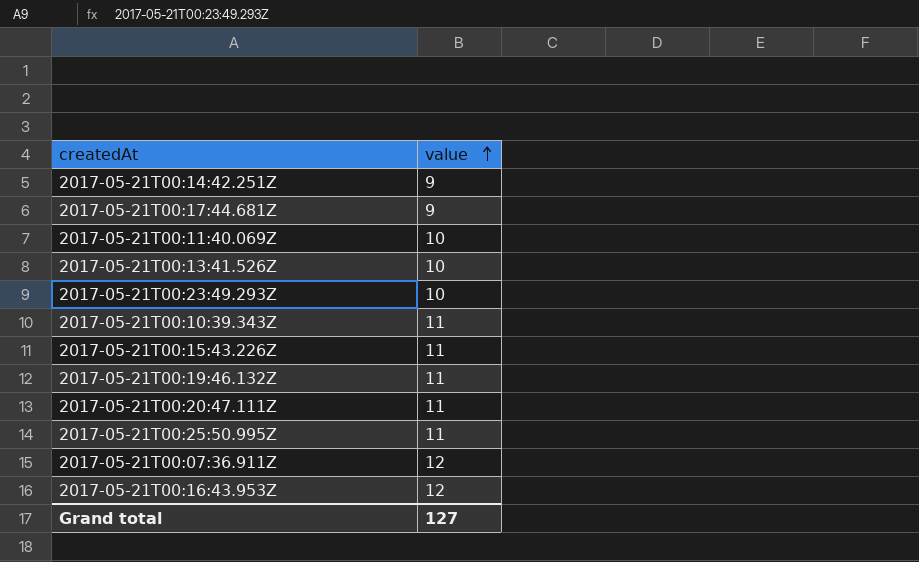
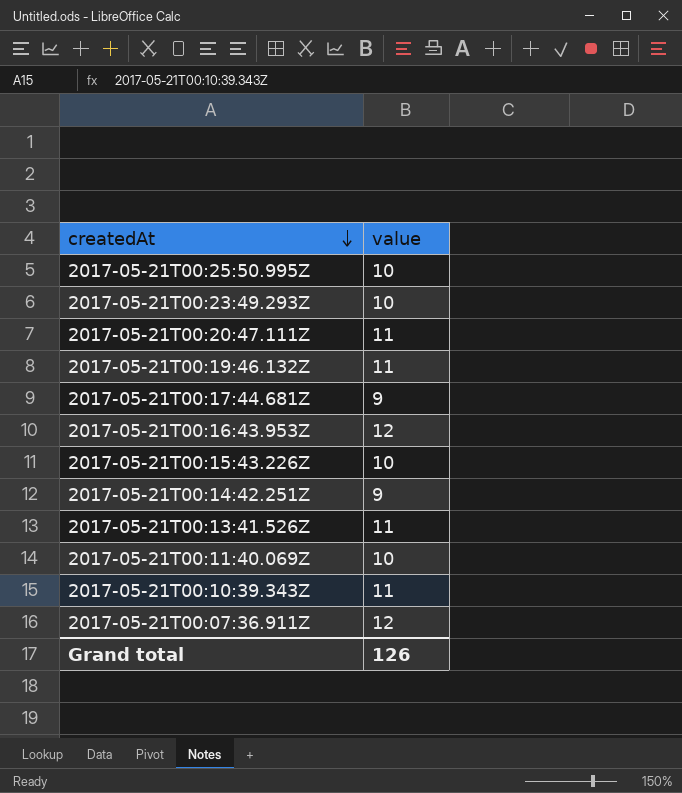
row order: value ascending -> createdAt descending
2017-05-21T00:25:50.995Z | value: 11 -> 10
2017-05-21T00:15:43.226Z | value: 11 -> 10
2017-05-21T00:13:41.526Z | value: 10 -> 11
Grand total | value: 127 -> 126

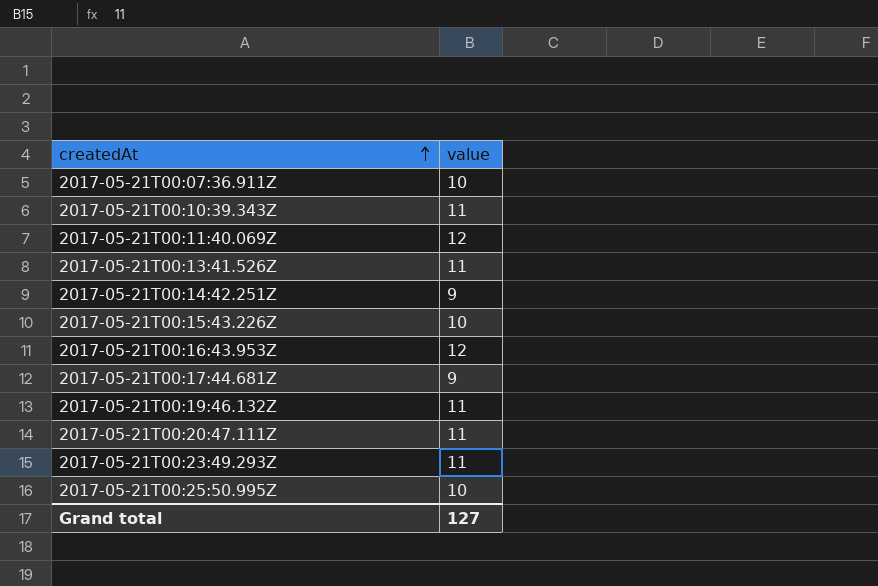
row order: createdAt descending -> createdAt ascending
2017-05-21T00:07:36.911Z | value: 12 -> 10
2017-05-21T00:11:40.069Z | value: 10 -> 12
2017-05-21T00:23:49.293Z | value: 10 -> 11
Grand total | value: 126 -> 127

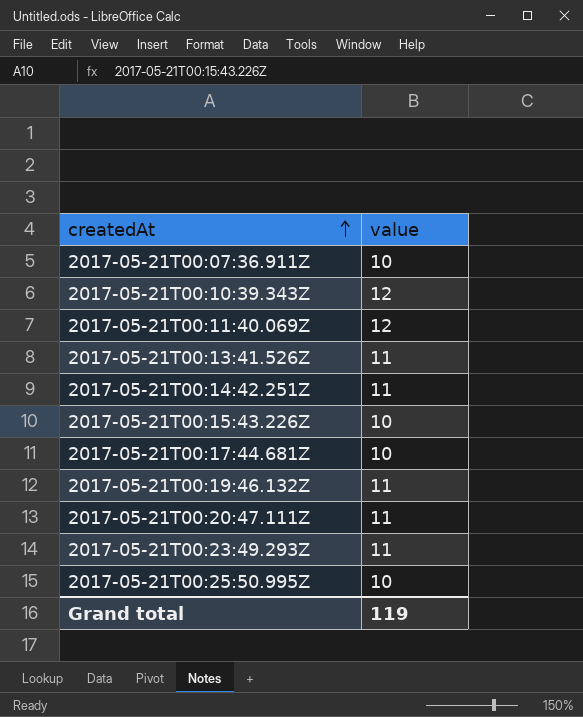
row 2017-05-21T00:16:43.953Z: 12 -> none
2017-05-21T00:10:39.343Z | value: 11 -> 12
2017-05-21T00:14:42.251Z | value: 9 -> 11
2017-05-21T00:17:44.681Z | value: 9 -> 10
Grand total | value: 127 -> 119

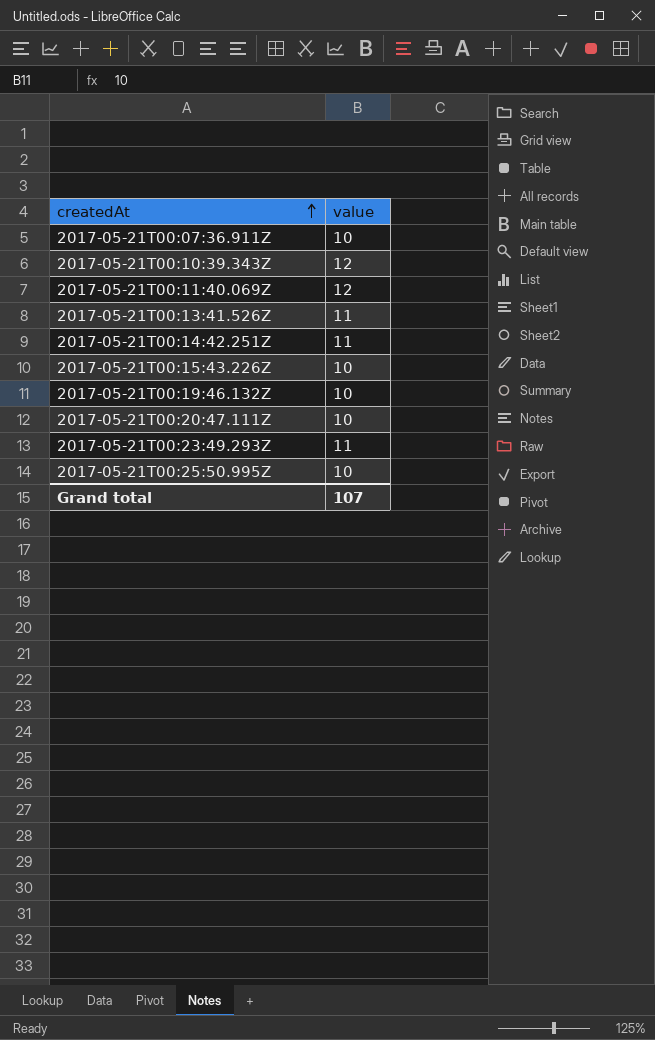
row 2017-05-21T00:17:44.681Z: 10 -> none
2017-05-21T00:19:46.132Z | value: 11 -> 10
2017-05-21T00:20:47.111Z | value: 11 -> 10
Grand total | value: 119 -> 107

